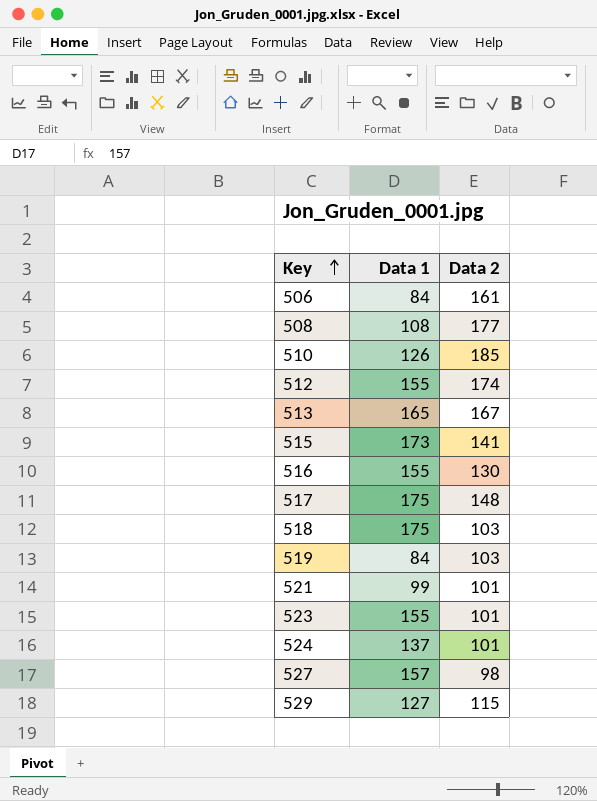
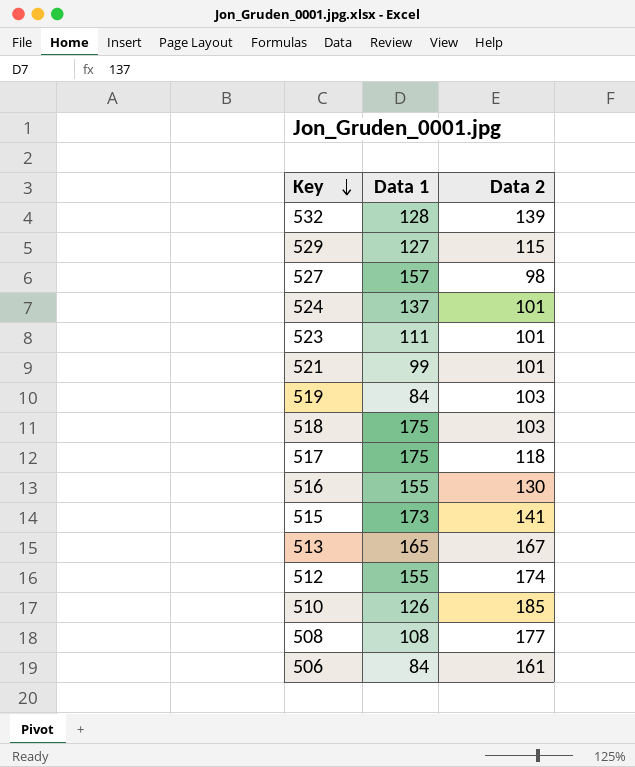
row order: Key ascending -> Key descending
row 532: none -> 128 | 139
523 | Data 1: 155 -> 111
517 | Data 2: 148 -> 118

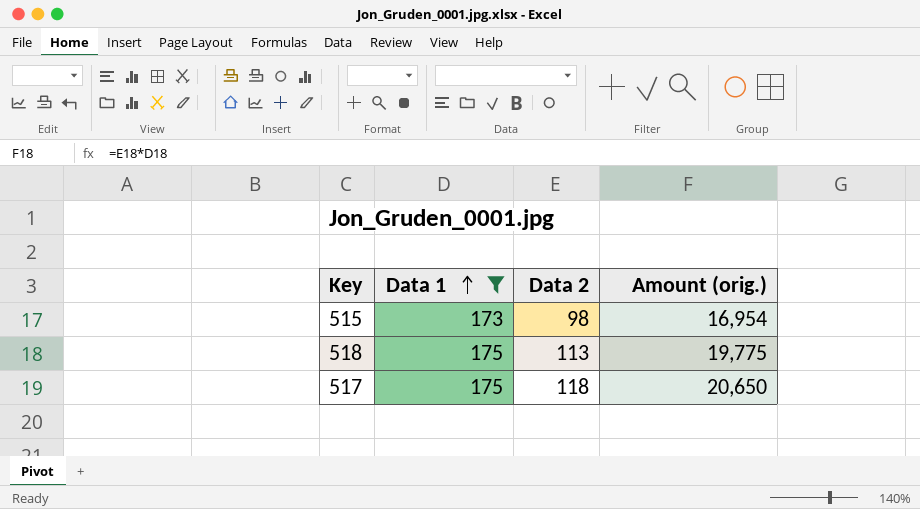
filter: none -> Data 1 >= 173
row order: Key descending -> Data 1 ascending
column Amount (orig.) | formula: none -> [Data 1] * [Data 2]
515 | Data 2: 141 -> 98
518 | Data 2: 103 -> 113

